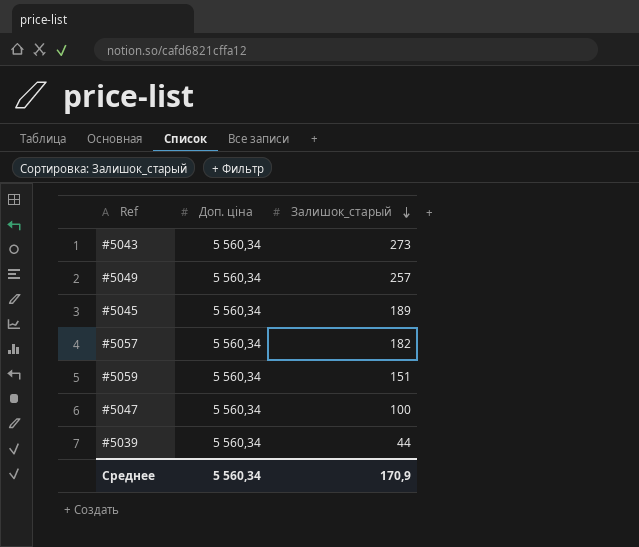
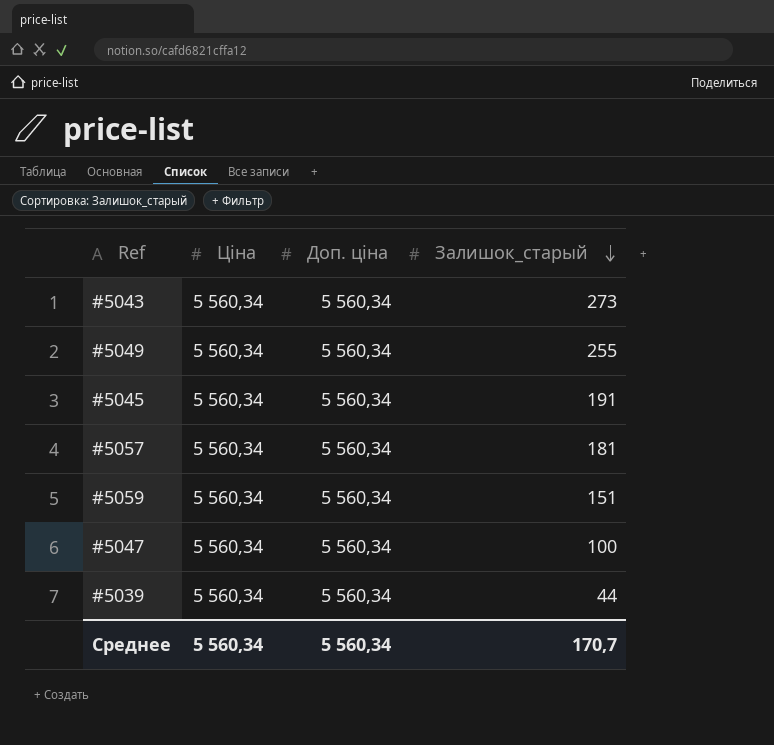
column Ціна | position: none -> 2
#5049 | Залишок_старый: 257 -> 255
#5045 | Залишок_старый: 189 -> 191
#5057 | Залишок_старый: 182 -> 181
Среднее | Залишок_старый: 170,9 -> 170,7

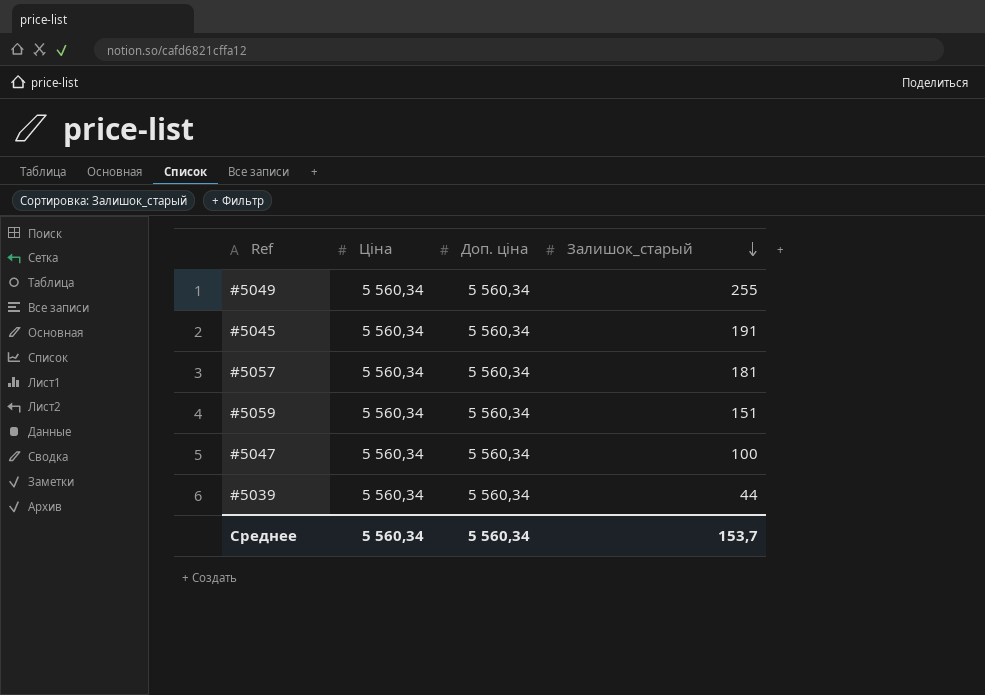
row #5043: 5 560,34 | 5 560,34 | 273 -> none
Среднее | Залишок_старый: 170,7 -> 153,7

